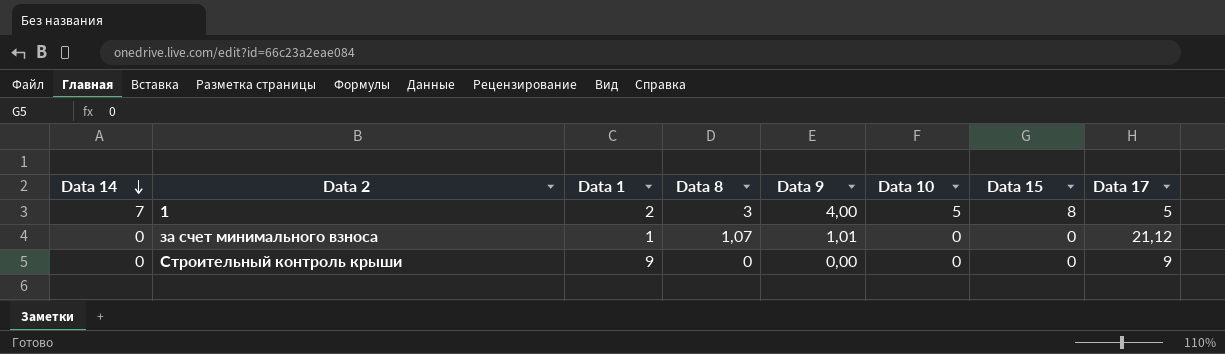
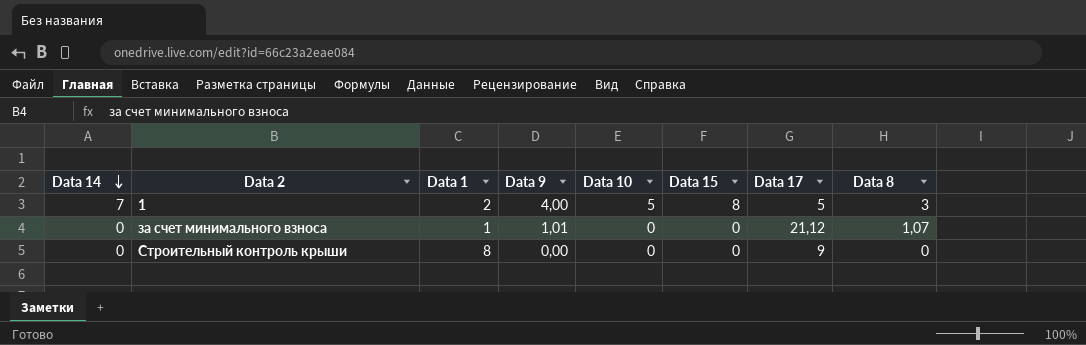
column Data 8 | position: 4 -> 8
Строительный контроль крыши | Data 1: 9 -> 8

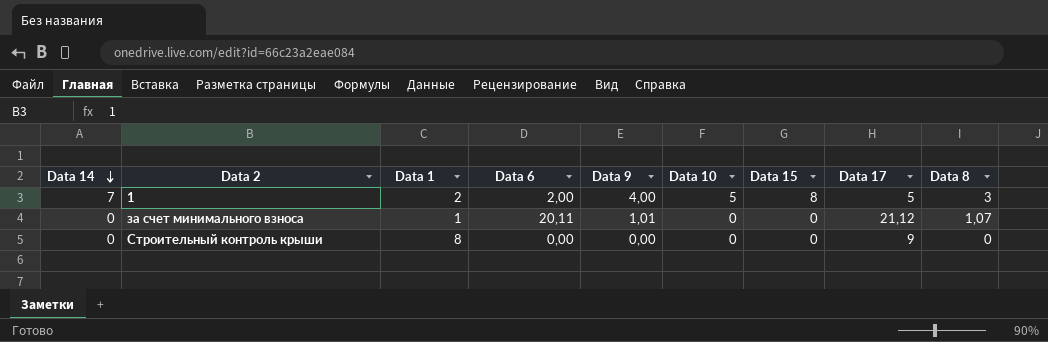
column Data 6 | position: none -> 4

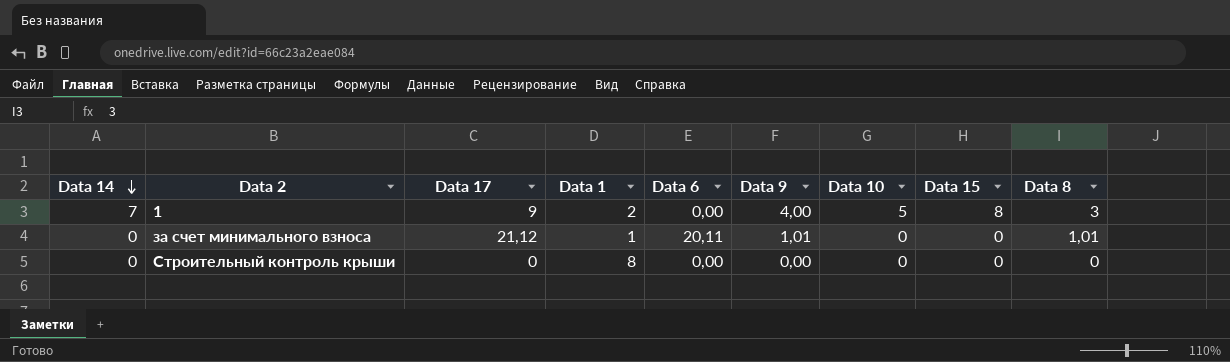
column Data 17 | position: 8 -> 3
1 | Data 17: 5 -> 9
1 | Data 6: 2,00 -> 0,00
за счет минимального взноса | Data 8: 1,07 -> 1,01
Строительный контроль крыши | Data 17: 9 -> 0

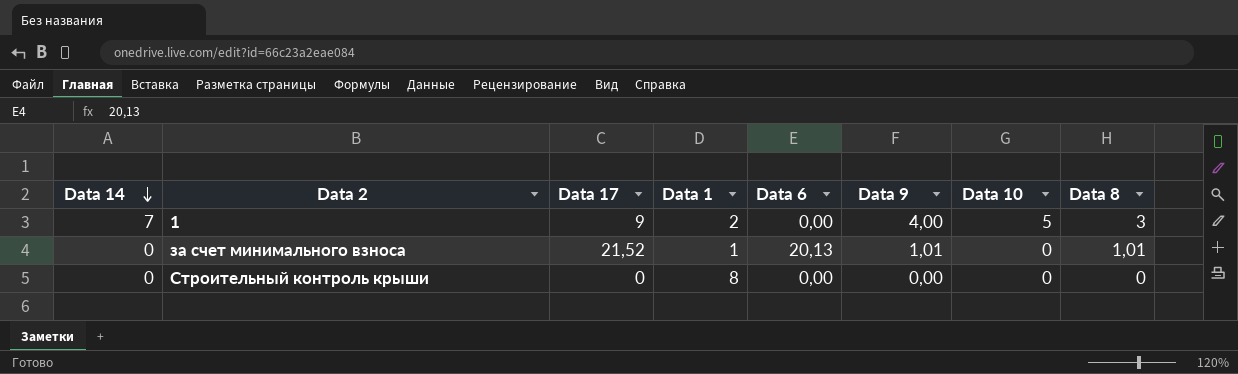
column Data 15 | position: 8 -> none
за счет минимального взноса | Data 17: 21,12 -> 21,52
за счет минимального взноса | Data 6: 20,11 -> 20,13

